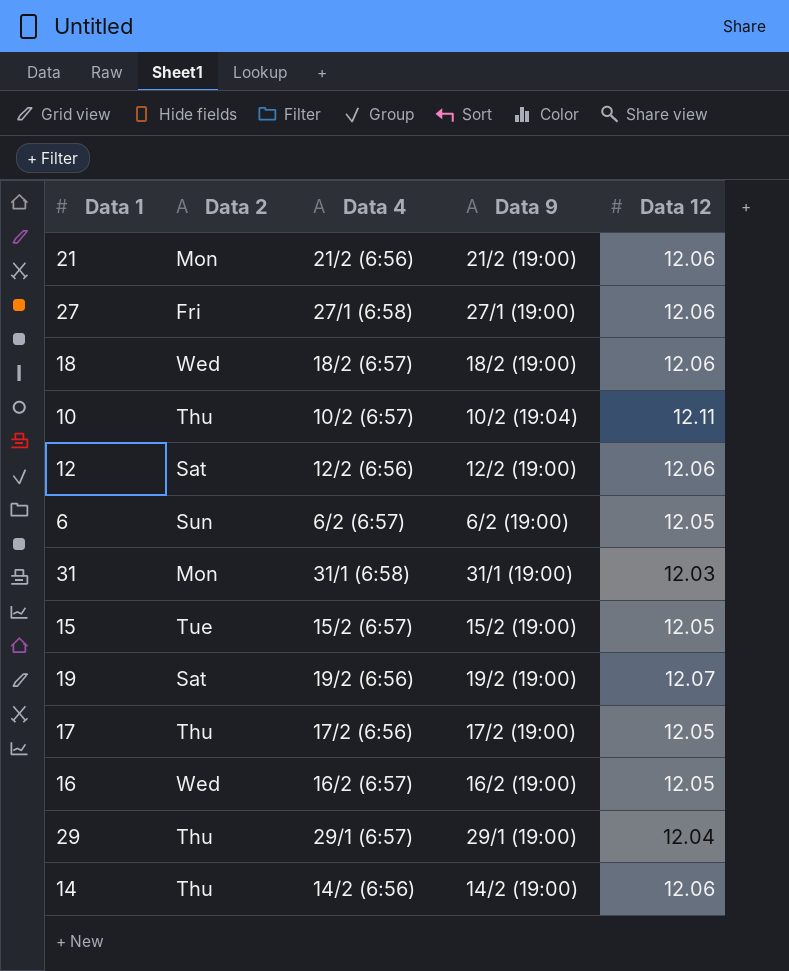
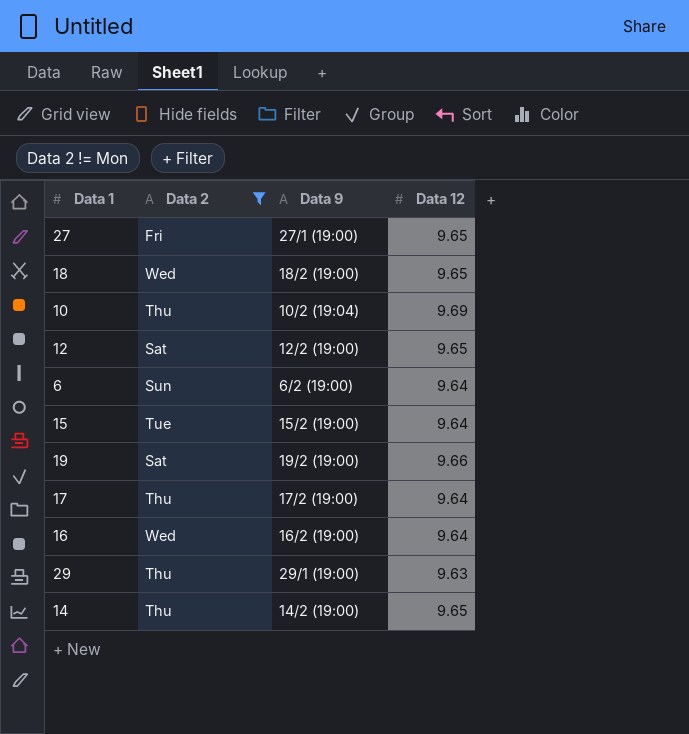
filter: none -> Data 2 != Mon
column Data 4 | position: 3 -> none
27 | Data 12: 12.06 -> 9.65
18 | Data 12: 12.06 -> 9.65
10 | Data 12: 12.11 -> 9.69
12 | Data 12: 12.06 -> 9.65
6 | Data 12: 12.05 -> 9.64
15 | Data 12: 12.05 -> 9.64
19 | Data 12: 12.07 -> 9.66
17 | Data 12: 12.05 -> 9.64
16 | Data 12: 12.05 -> 9.64
29 | Data 12: 12.04 -> 9.63
14 | Data 12: 12.06 -> 9.65

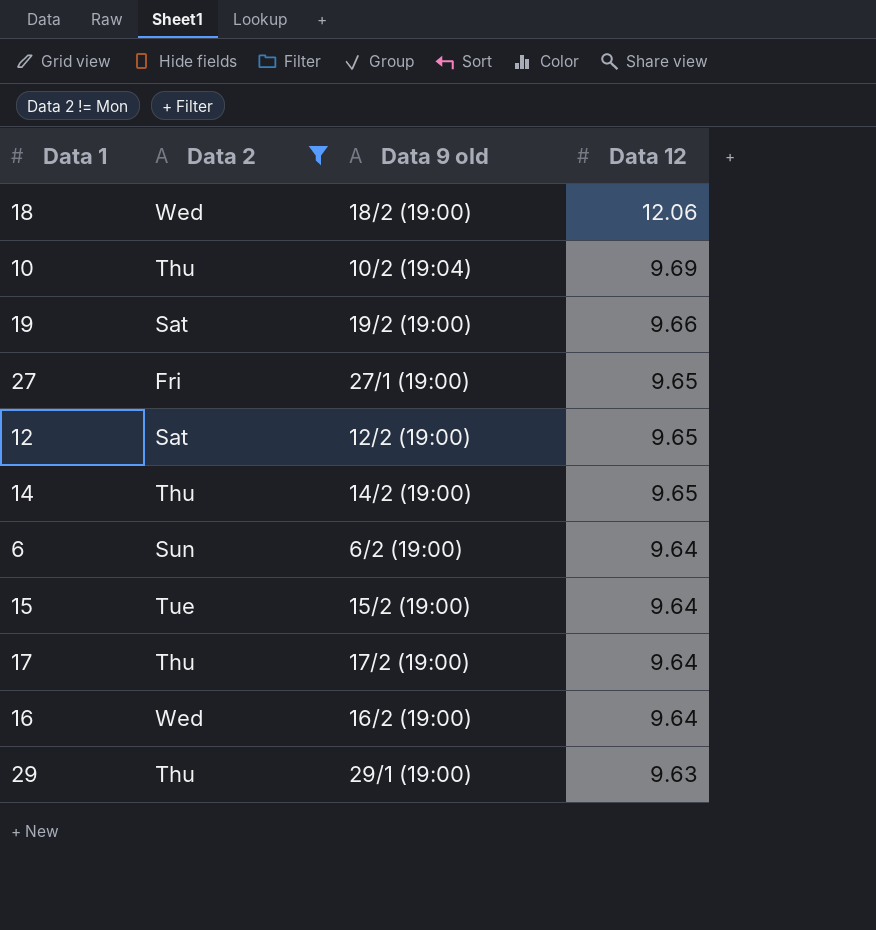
row order: none -> Data 12 descending
column name: Data 9 -> Data 9 old
18 | Data 12: 9.65 -> 12.06

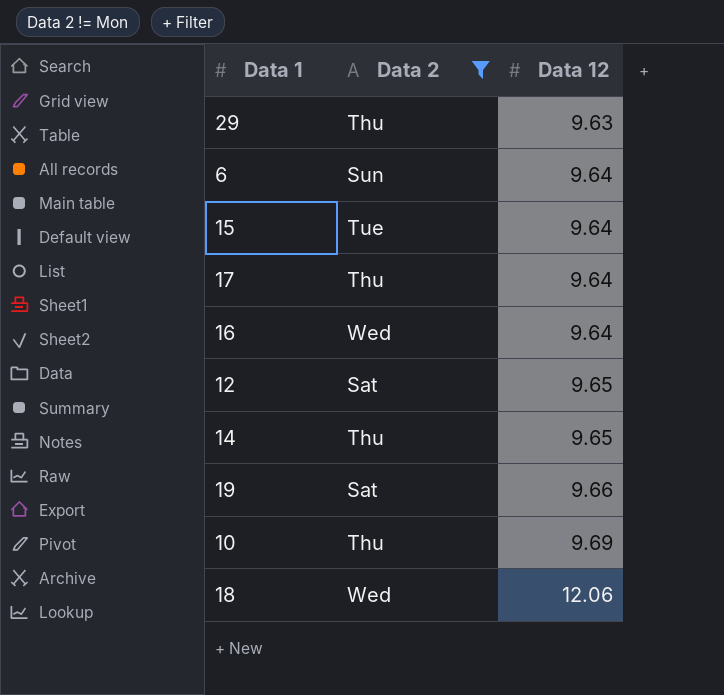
row order: Data 12 descending -> Data 12 ascending
column Data 9 old | position: 3 -> none
row 27: Fri | 27/1 (19:00) | 9.65 -> none

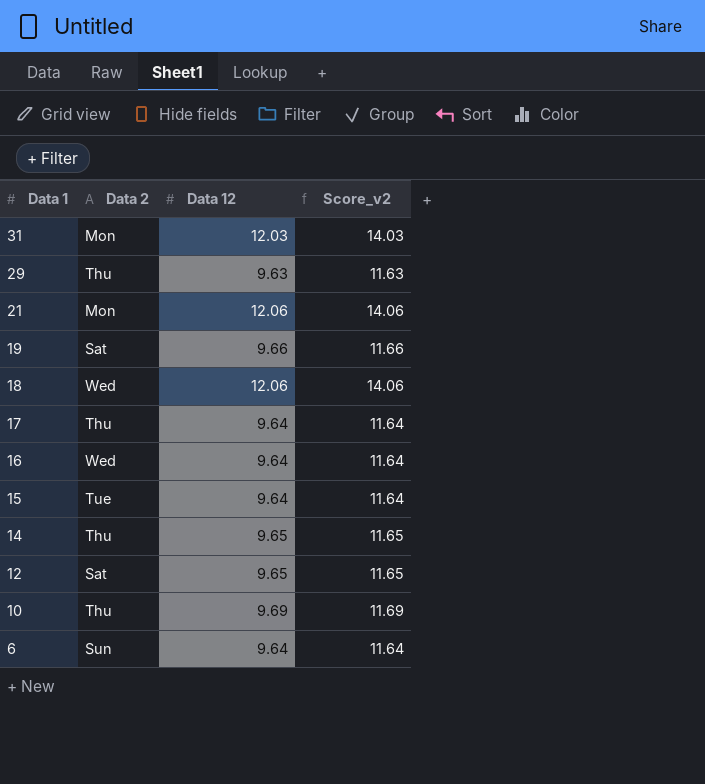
filter: Data 2 != Mon -> none
row order: Data 12 ascending -> Data 1 descending
column Score_v2 | formula: none -> [Data 12] + 2

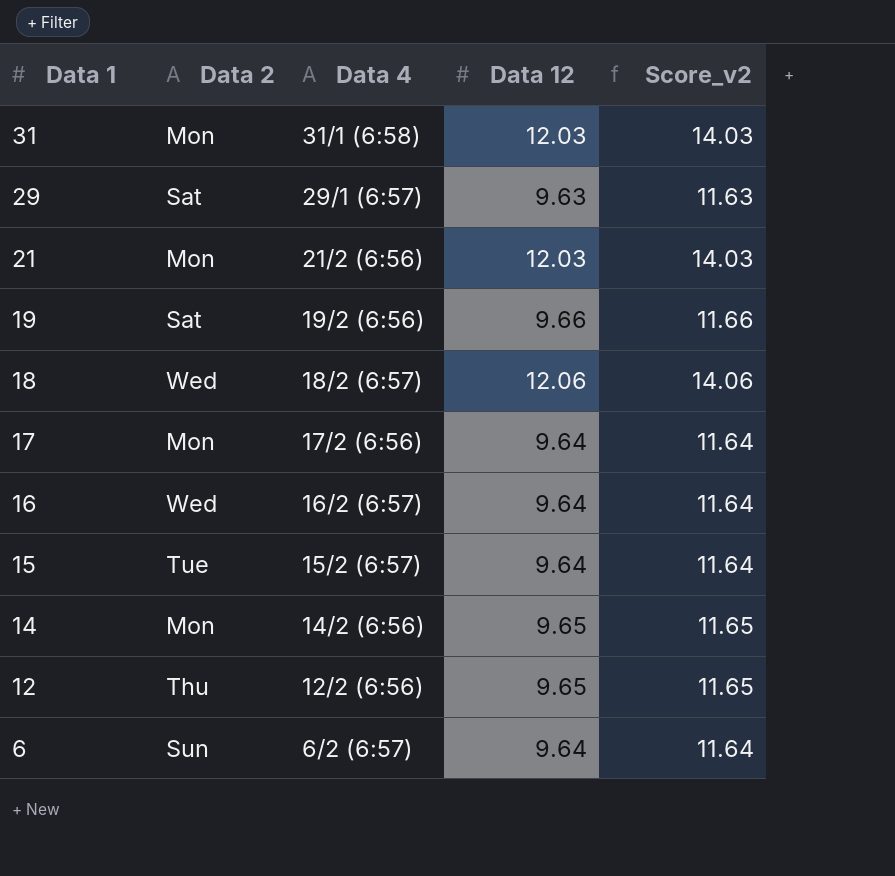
column Data 4 | position: none -> 3
row 10: Thu | 9.69 | 11.69 -> none
29 | Data 2: Thu -> Sat
21 | Data 12: 12.06 -> 12.03
21 | Score_v2: 14.06 -> 14.03
17 | Data 2: Thu -> Mon
14 | Data 2: Thu -> Mon
12 | Data 2: Sat -> Thu

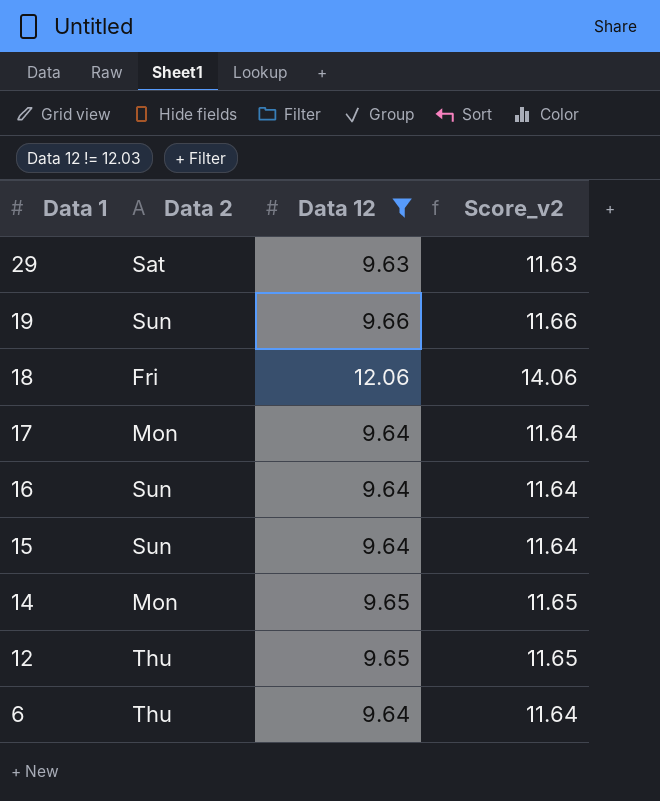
filter: none -> Data 12 != 12.03
column Data 4 | position: 3 -> none
19 | Data 2: Sat -> Sun
18 | Data 2: Wed -> Fri
16 | Data 2: Wed -> Sun
15 | Data 2: Tue -> Sun
6 | Data 2: Sun -> Thu

